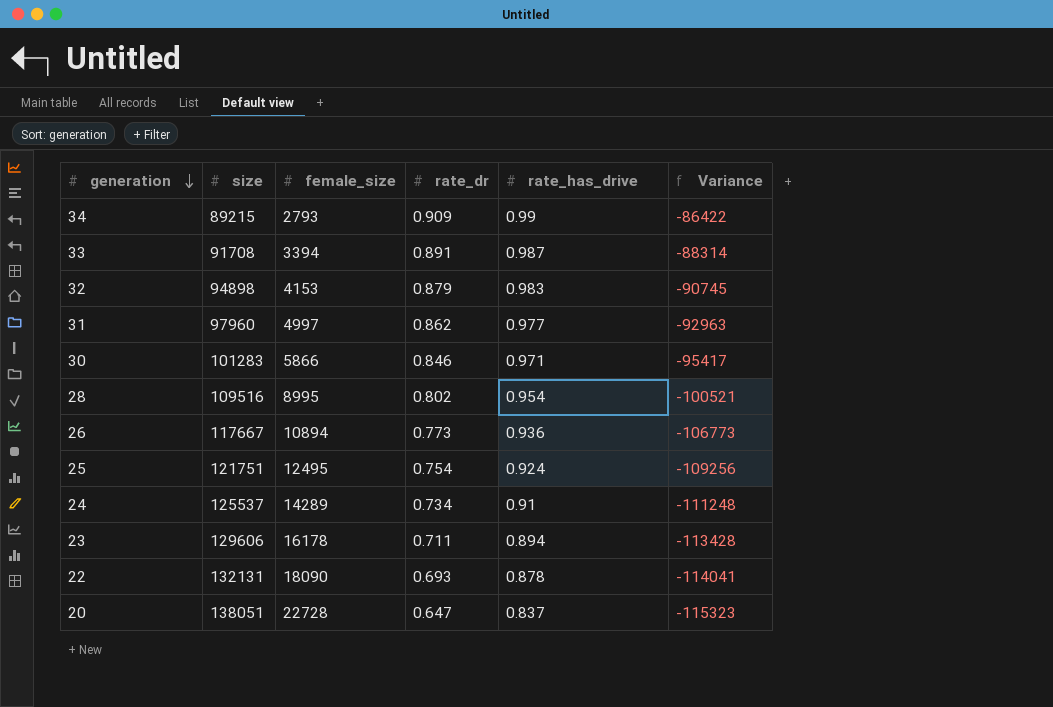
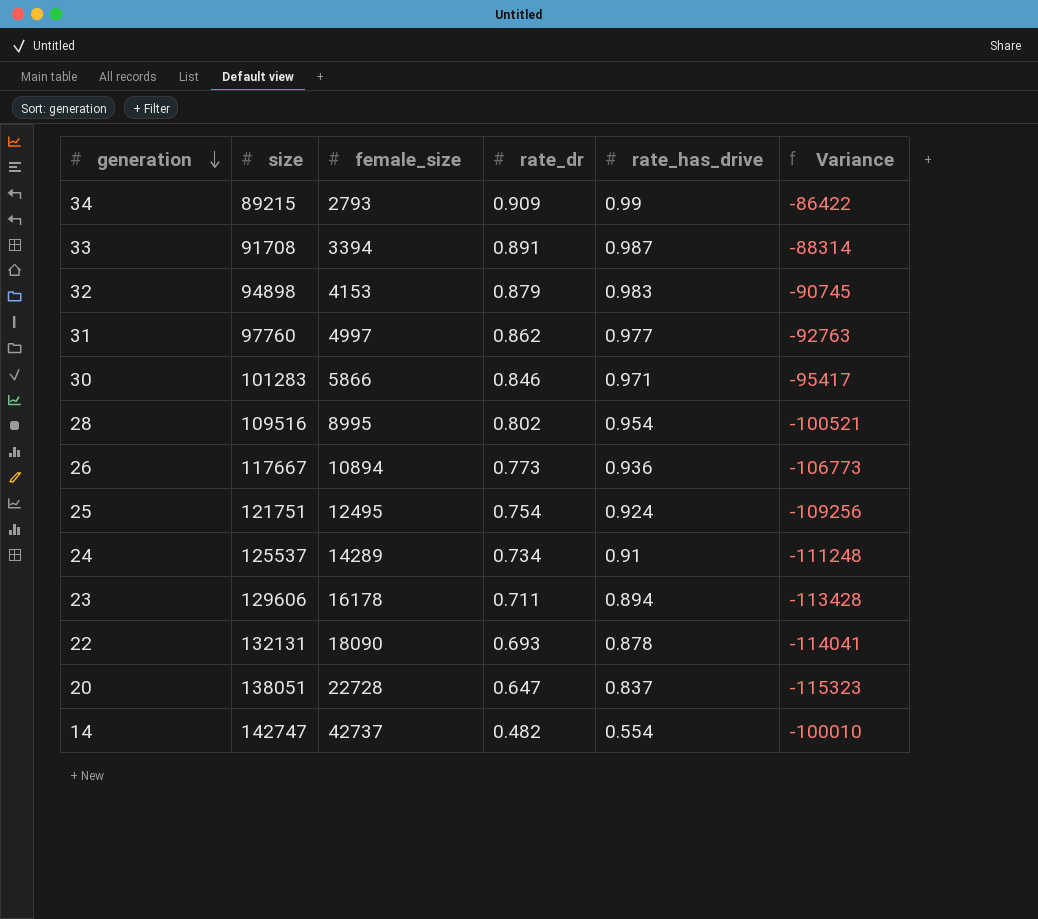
31 | size: 97960 -> 97760
31 | Variance: -92963 -> -92763
row 14: none -> 142747 | 42737 | 0.482 | 0.554 | -100010

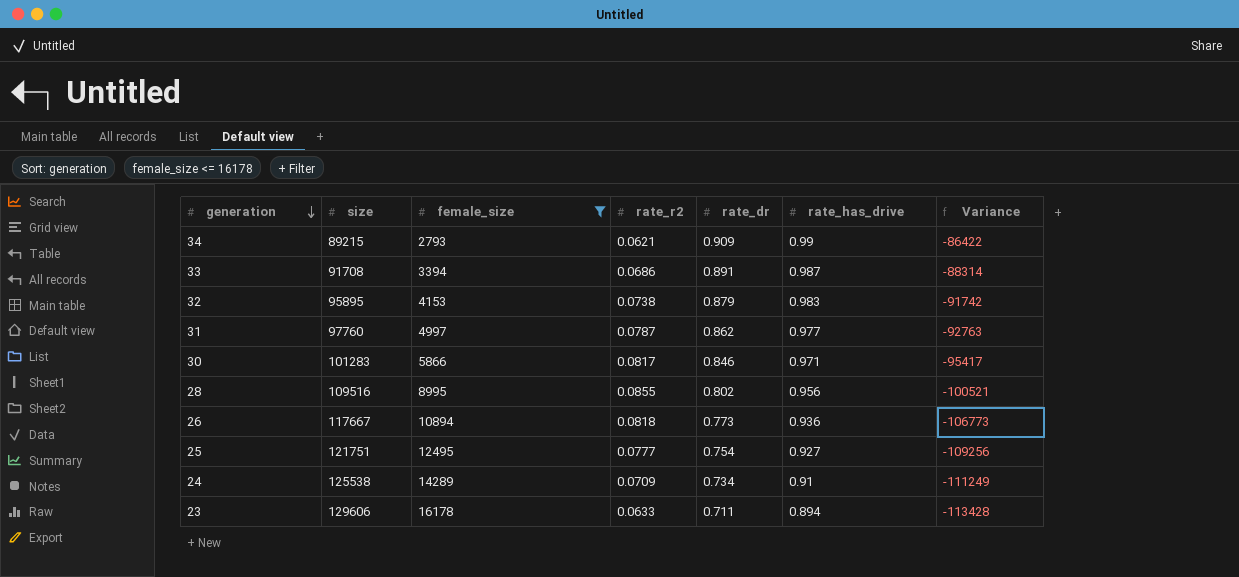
filter: none -> female_size <= 16178
column rate_r2 | position: none -> 4
32 | size: 94898 -> 95895
32 | Variance: -90745 -> -91742
28 | rate_has_drive: 0.954 -> 0.956
25 | rate_has_drive: 0.924 -> 0.927
24 | size: 125537 -> 125538
24 | Variance: -111248 -> -111249

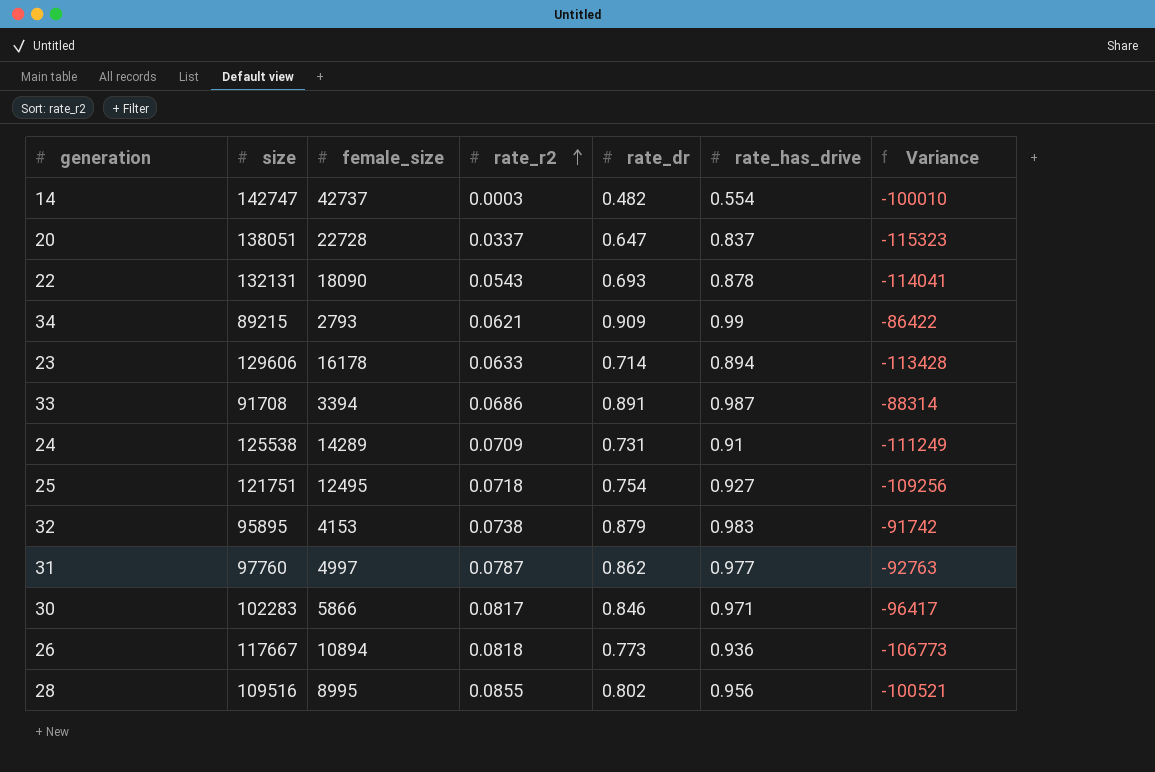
filter: female_size <= 16178 -> none
row order: generation descending -> rate_r2 ascending
23 | rate_dr: 0.711 -> 0.714
24 | rate_dr: 0.734 -> 0.731
25 | rate_r2: 0.0777 -> 0.0718
30 | size: 101283 -> 102283
30 | Variance: -95417 -> -96417

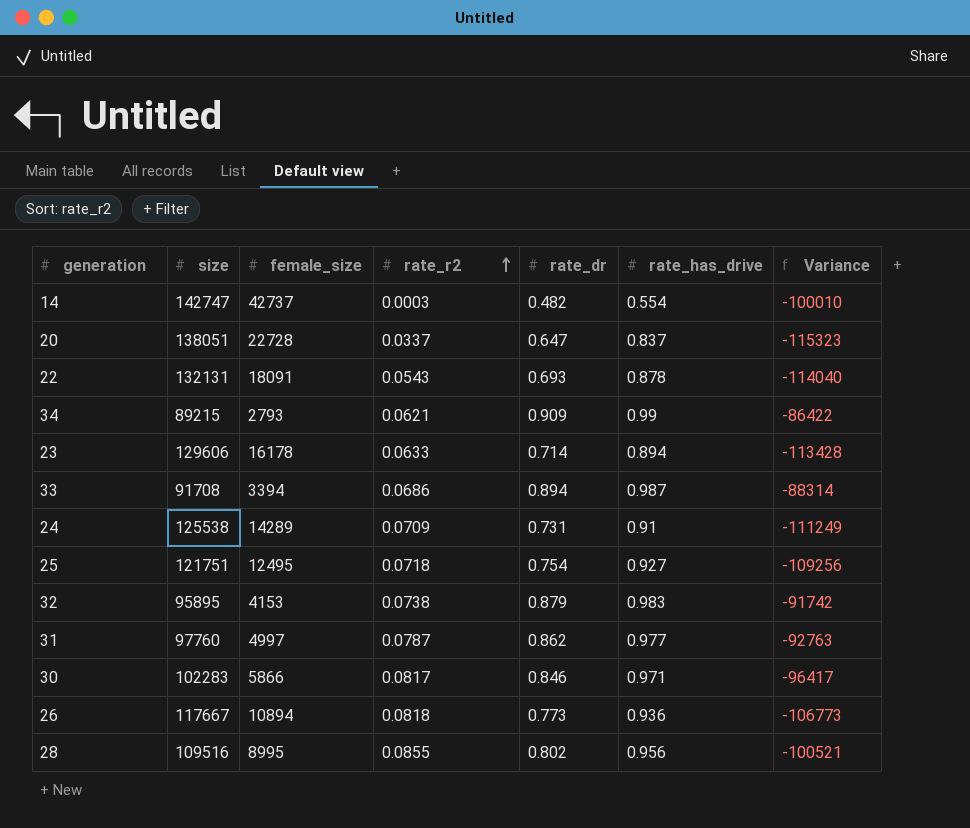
22 | female_size: 18090 -> 18091
22 | Variance: -114041 -> -114040
33 | rate_dr: 0.891 -> 0.894

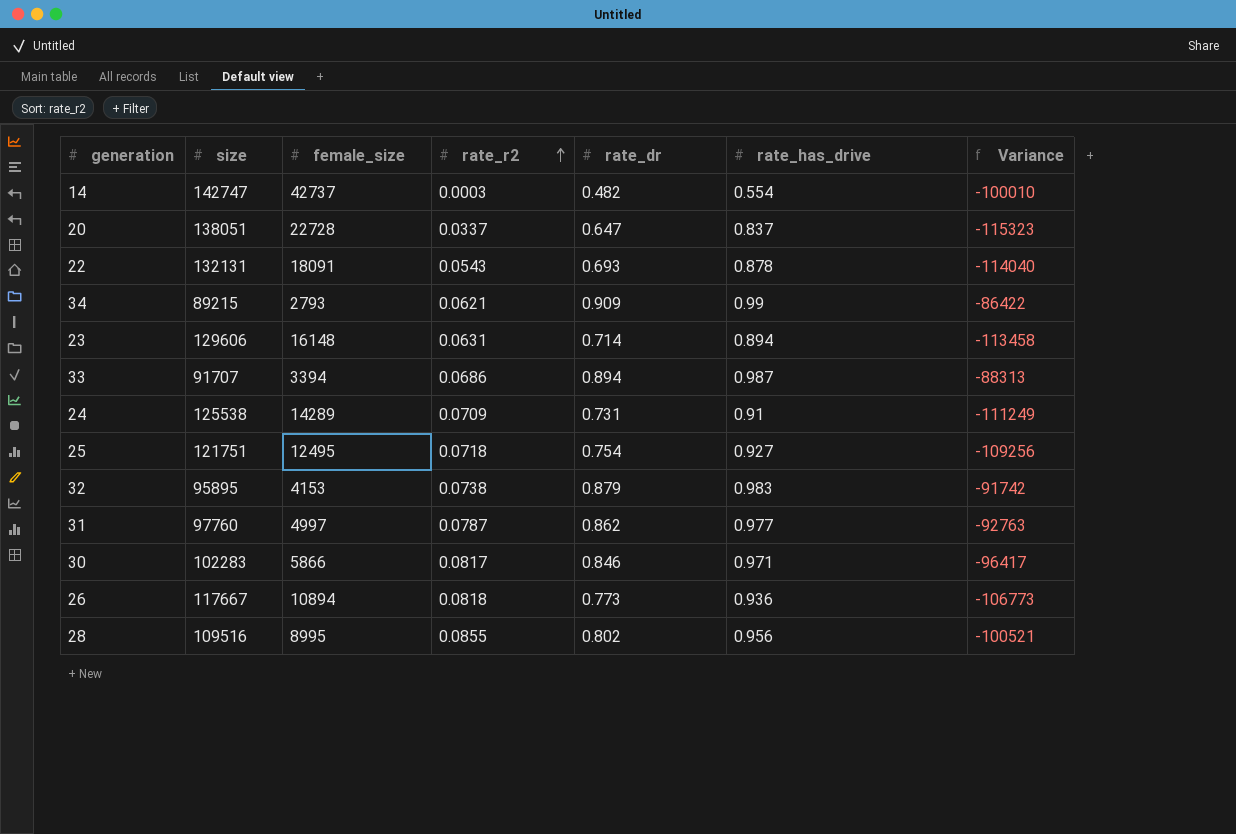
23 | female_size: 16178 -> 16148
23 | rate_r2: 0.0633 -> 0.0631
23 | Variance: -113428 -> -113458
33 | size: 91708 -> 91707
33 | Variance: -88314 -> -88313

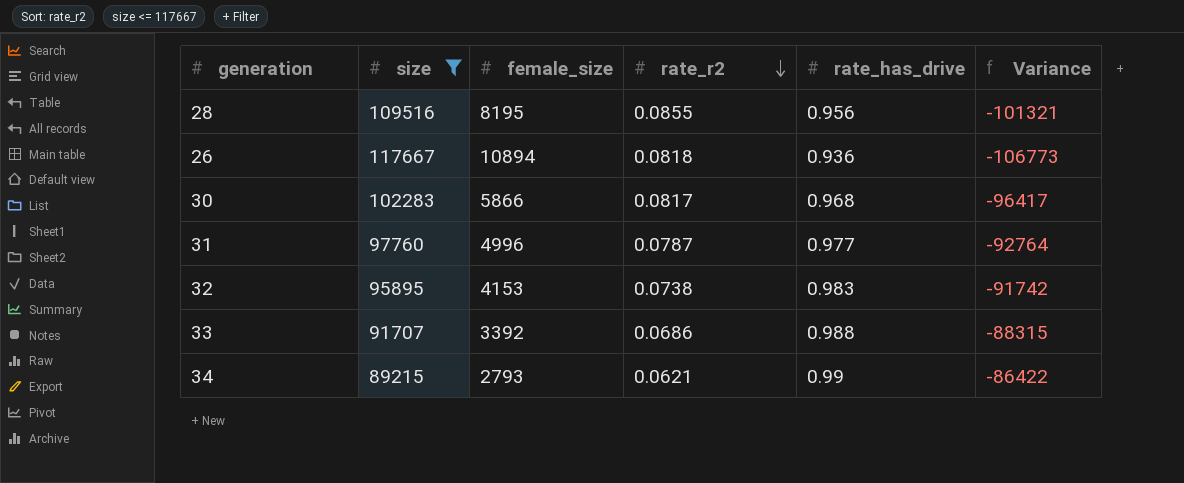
filter: none -> size <= 117667
row order: rate_r2 ascending -> rate_r2 descending
column rate_dr | position: 5 -> none
28 | female_size: 8995 -> 8195
28 | Variance: -100521 -> -101321
30 | rate_has_drive: 0.971 -> 0.968
31 | female_size: 4997 -> 4996
31 | Variance: -92763 -> -92764
33 | female_size: 3394 -> 3392
33 | rate_has_drive: 0.987 -> 0.988
33 | Variance: -88313 -> -88315

